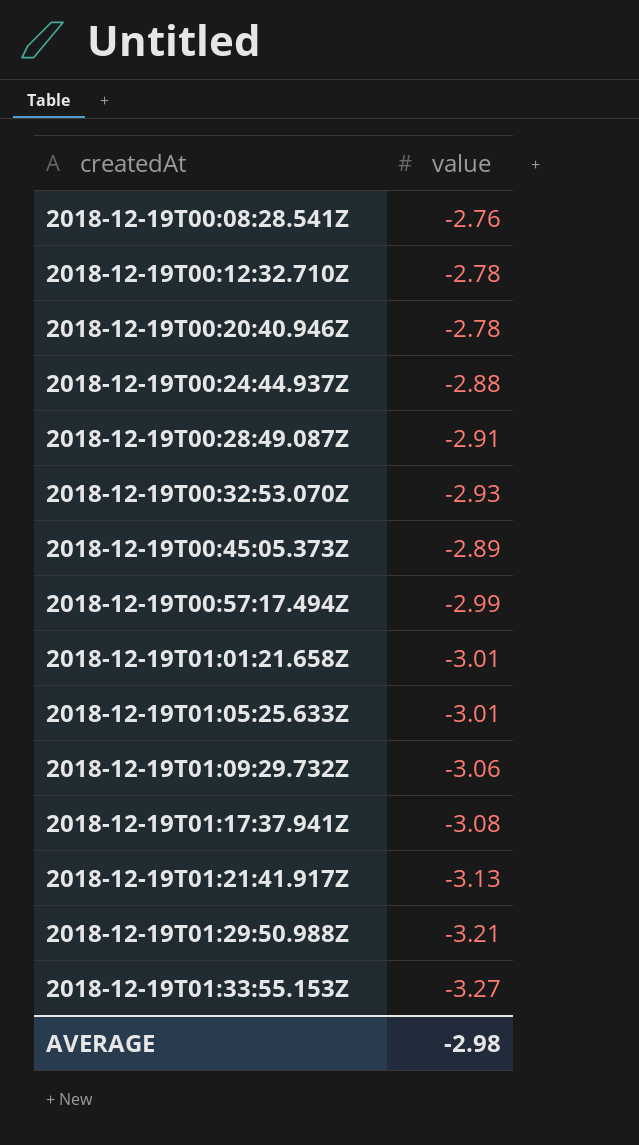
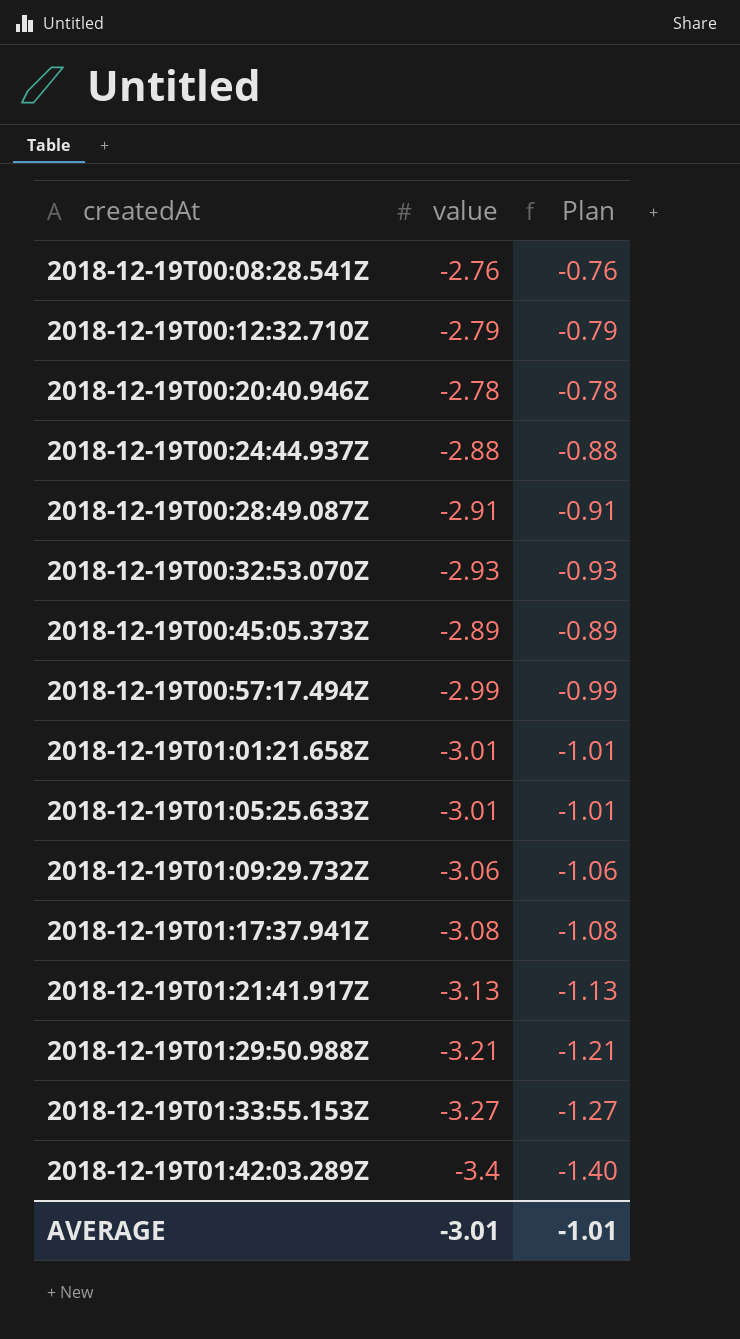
column Plan | formula: none -> [value] + 2
2018-12-19T00:12:32.710Z | value: -2.78 -> -2.79
row 2018-12-19T01:42:03.289Z: none -> -3.4 | -1.40
AVERAGE | value: -2.98 -> -3.01

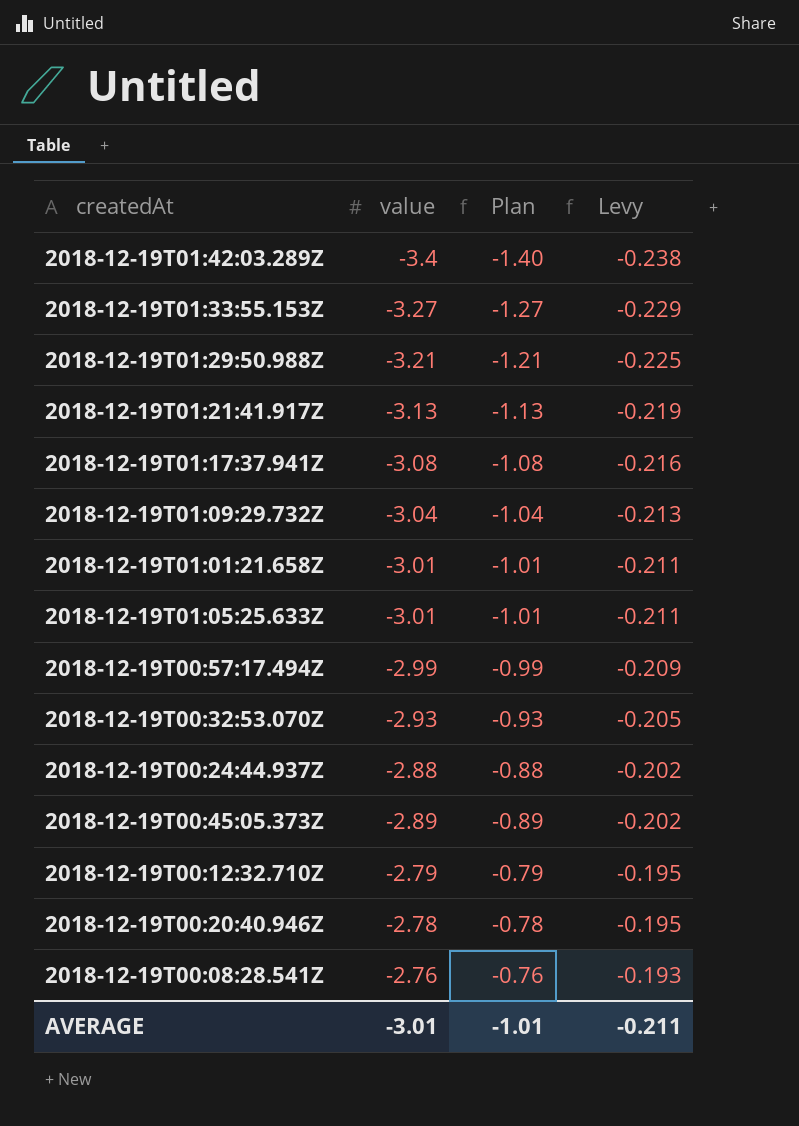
row order: createdAt ascending -> Levy ascending
column Levy | formula: none -> [value] * 0.07
row 2018-12-19T00:28:49.087Z: -2.91 | -0.91 -> none
2018-12-19T01:09:29.732Z | value: -3.06 -> -3.04
2018-12-19T01:09:29.732Z | Plan: -1.06 -> -1.04

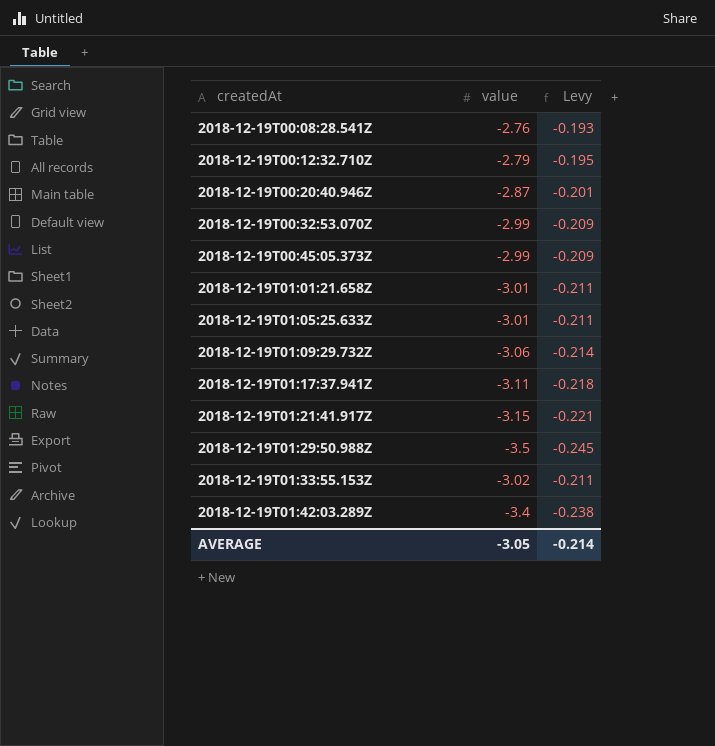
row order: Levy ascending -> createdAt ascending
column Plan | formula: [value] + 2 -> none
row 2018-12-19T00:57:17.494Z: -2.99 | -0.99 | -0.209 -> none
row 2018-12-19T00:24:44.937Z: -2.88 | -0.88 | -0.202 -> none
2018-12-19T00:20:40.946Z | value: -2.78 -> -2.87
2018-12-19T00:20:40.946Z | Levy: -0.195 -> -0.201
2018-12-19T00:32:53.070Z | value: -2.93 -> -2.99
2018-12-19T00:32:53.070Z | Levy: -0.205 -> -0.209
2018-12-19T00:45:05.373Z | value: -2.89 -> -2.99
2018-12-19T00:45:05.373Z | Levy: -0.202 -> -0.209
2018-12-19T01:09:29.732Z | value: -3.04 -> -3.06
2018-12-19T01:09:29.732Z | Levy: -0.213 -> -0.214
2018-12-19T01:17:37.941Z | value: -3.08 -> -3.11
2018-12-19T01:17:37.941Z | Levy: -0.216 -> -0.218
2018-12-19T01:21:41.917Z | value: -3.13 -> -3.15
2018-12-19T01:21:41.917Z | Levy: -0.219 -> -0.221
2018-12-19T01:29:50.988Z | value: -3.21 -> -3.5
2018-12-19T01:29:50.988Z | Levy: -0.225 -> -0.245
2018-12-19T01:33:55.153Z | value: -3.27 -> -3.02
2018-12-19T01:33:55.153Z | Levy: -0.229 -> -0.211
AVERAGE | value: -3.01 -> -3.05
AVERAGE | Levy: -0.211 -> -0.214

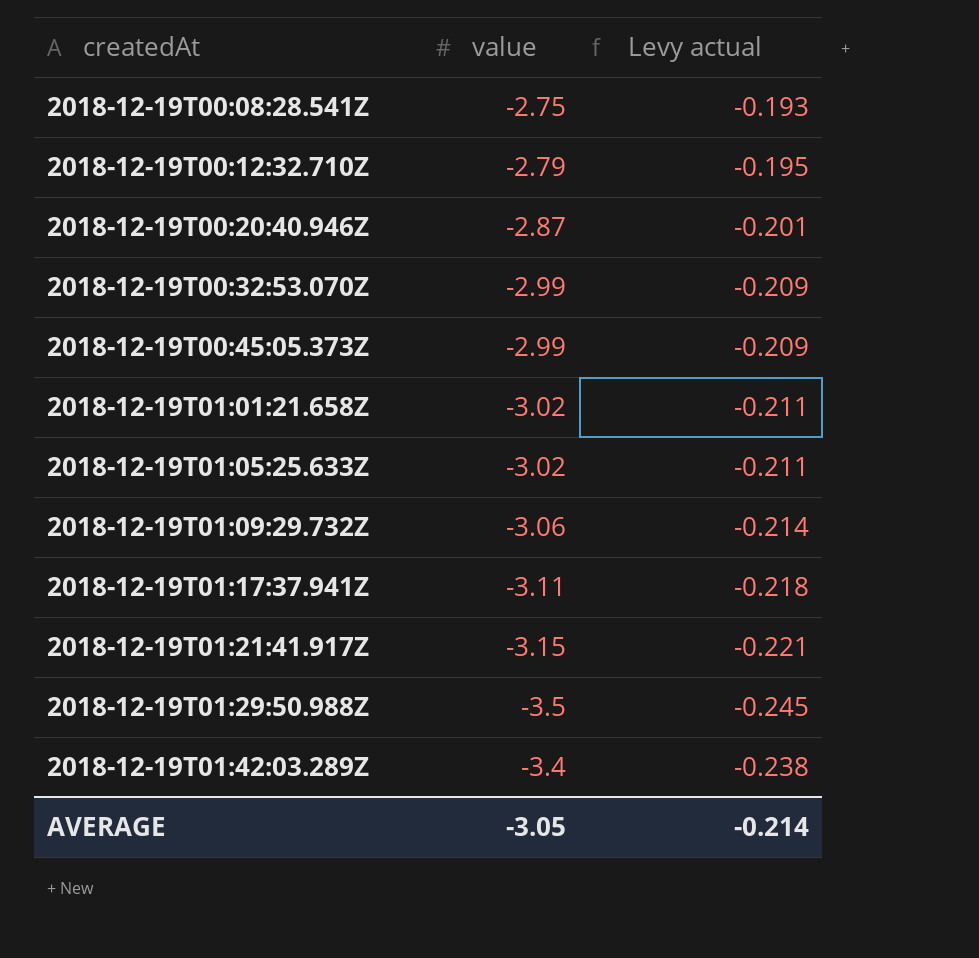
column name: Levy -> Levy actual
row 2018-12-19T01:33:55.153Z: -3.02 | -0.211 -> none
2018-12-19T00:08:28.541Z | value: -2.76 -> -2.75
2018-12-19T01:01:21.658Z | value: -3.01 -> -3.02
2018-12-19T01:05:25.633Z | value: -3.01 -> -3.02

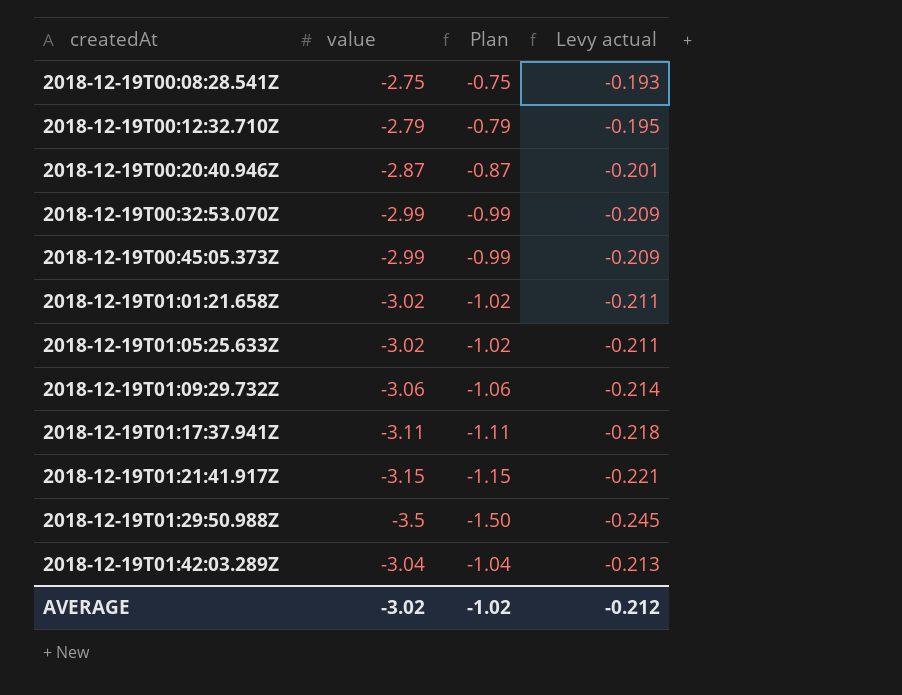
column Plan | formula: none -> [value] + 2
2018-12-19T01:42:03.289Z | value: -3.4 -> -3.04
2018-12-19T01:42:03.289Z | Levy actual: -0.238 -> -0.213
AVERAGE | value: -3.05 -> -3.02
AVERAGE | Levy actual: -0.214 -> -0.212

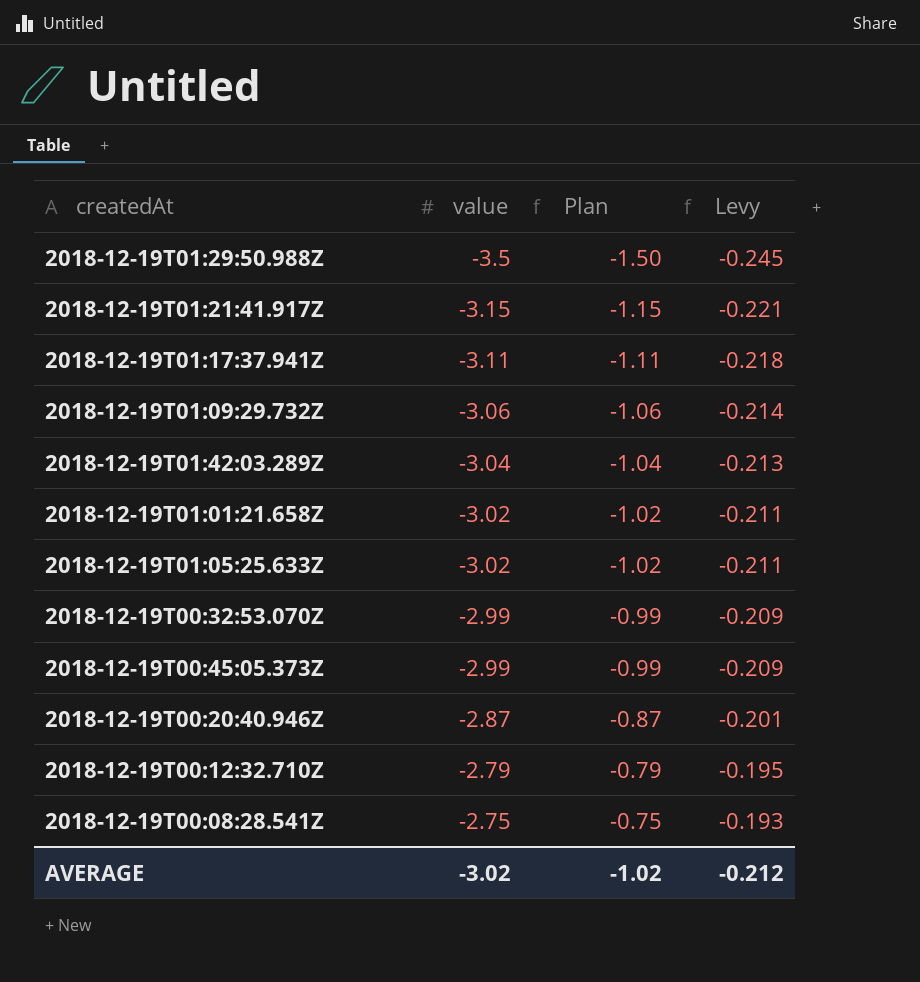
row order: createdAt ascending -> value ascending
column name: Levy actual -> Levy

